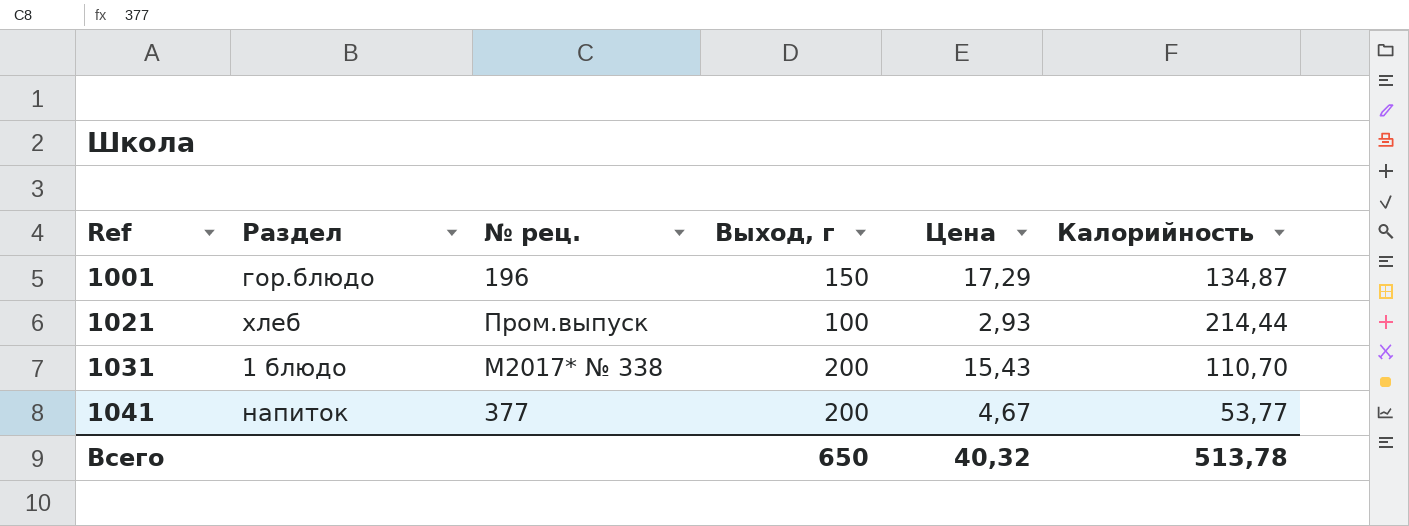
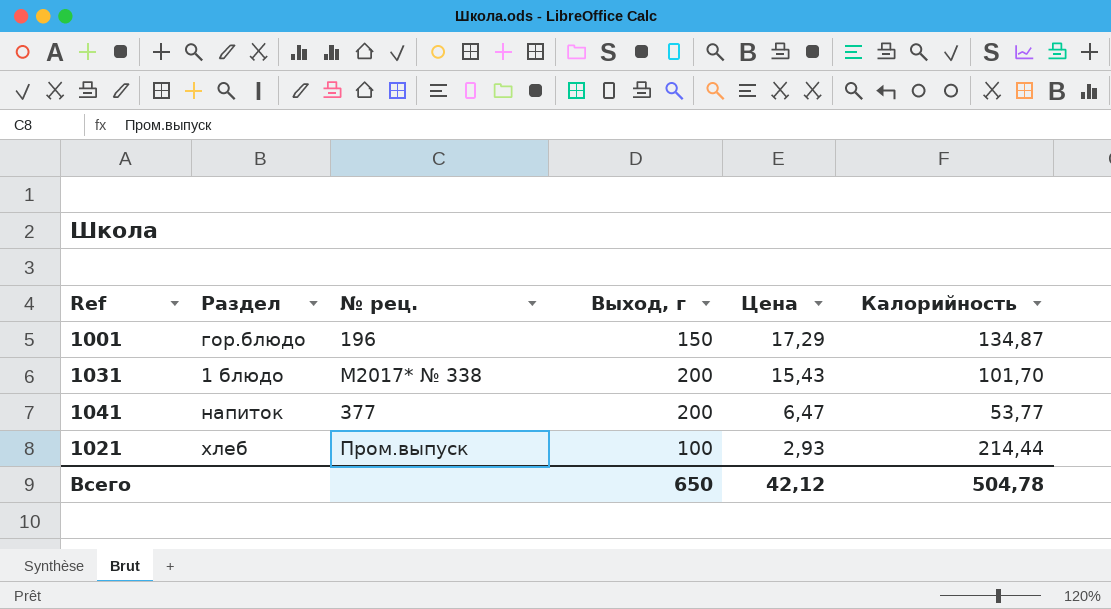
row order: Ref ascending -> Цена descending
1031 | Калорийность: 110,70 -> 101,70
1041 | Цена: 4,67 -> 6,47
Всего | Цена: 40,32 -> 42,12
Всего | Калорийность: 513,78 -> 504,78

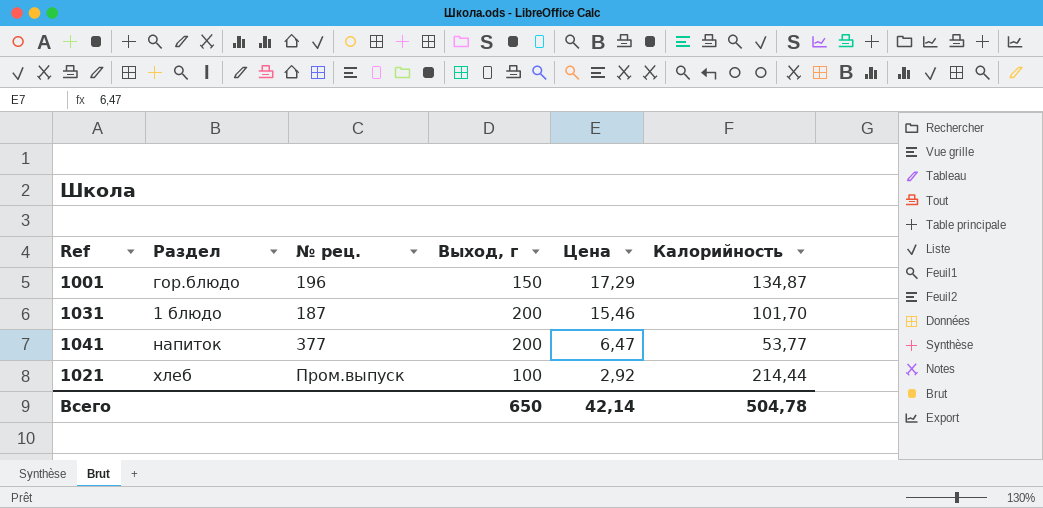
1031 | № рец.: М2017* № 338 -> 187
1031 | Цена: 15,43 -> 15,46
1021 | Цена: 2,93 -> 2,92
Всего | Цена: 42,12 -> 42,14

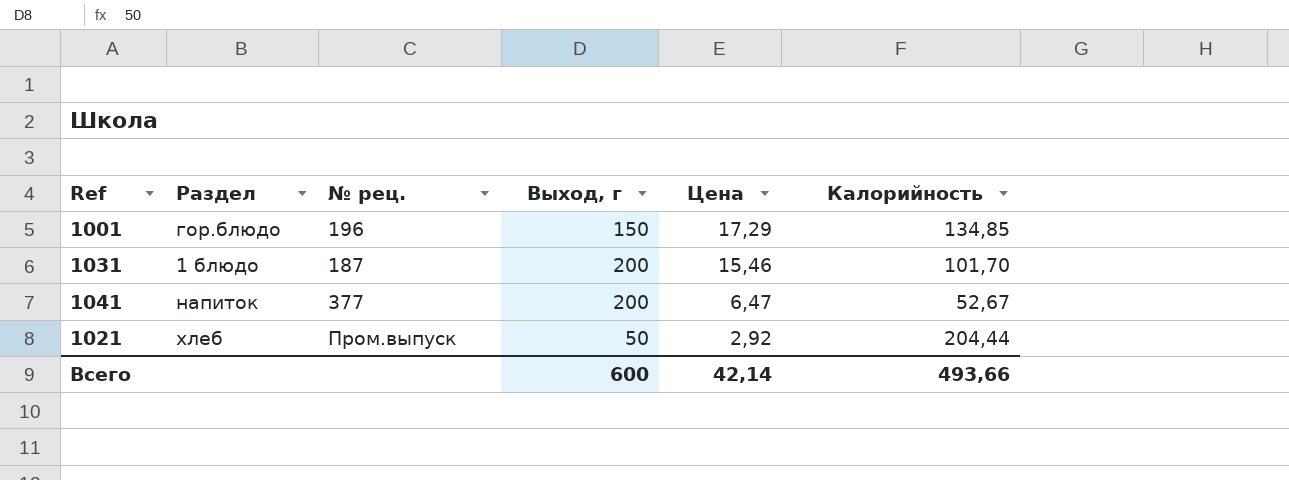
1001 | Калорийность: 134,87 -> 134,85
1041 | Калорийность: 53,77 -> 52,67
1021 | Выход, г: 100 -> 50
1021 | Калорийность: 214,44 -> 204,44
Всего | Выход, г: 650 -> 600
Всего | Калорийность: 504,78 -> 493,66

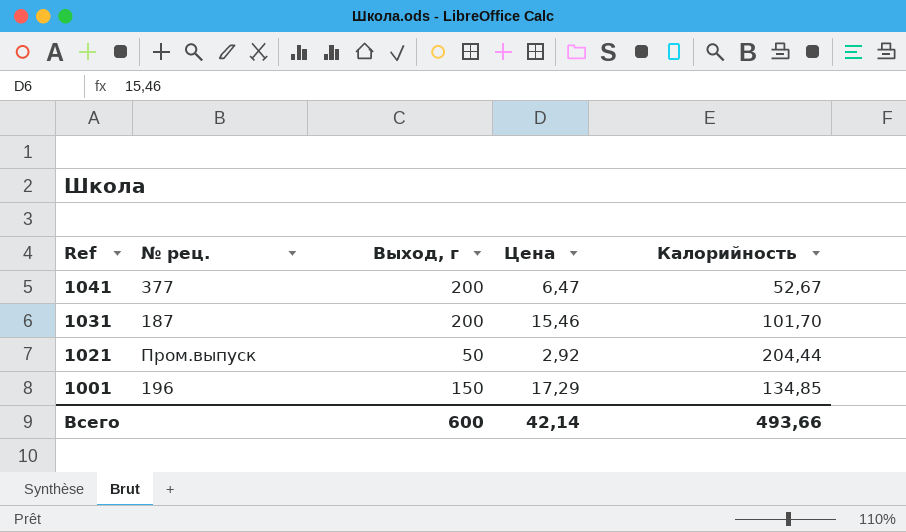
row order: Цена descending -> Ref descending
column Раздел | position: 2 -> none

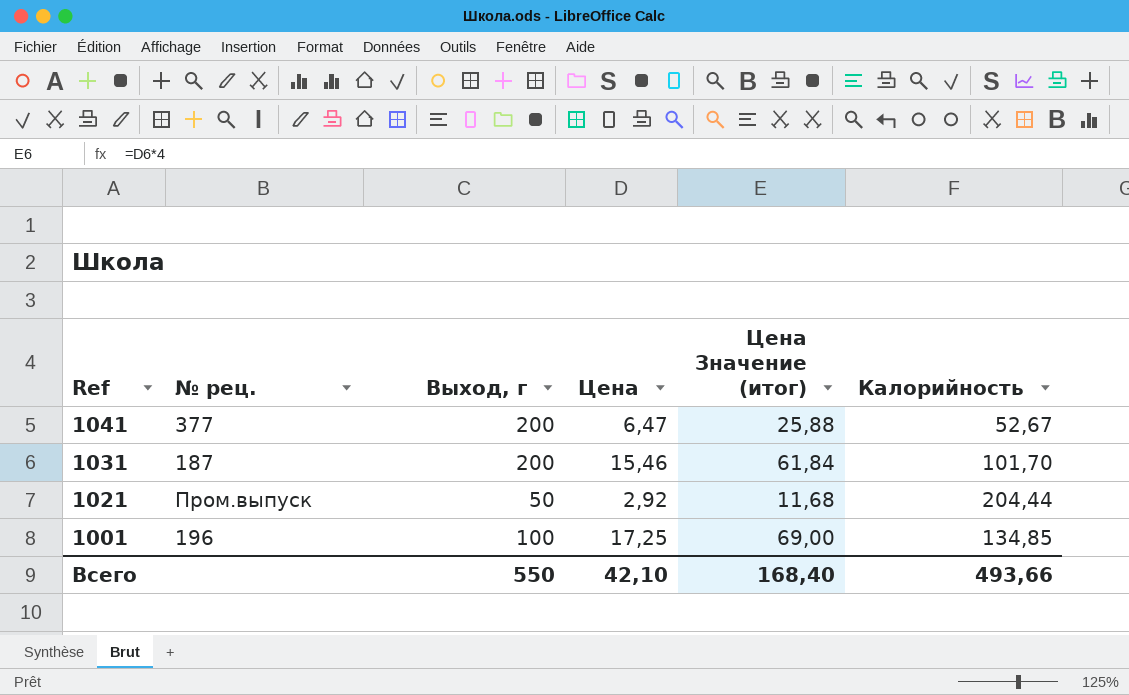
column Цена Значение (итог) | formula: none -> [Цена] * 4
1001 | Выход, г: 150 -> 100
1001 | Цена: 17,29 -> 17,25
Всего | Выход, г: 600 -> 550
Всего | Цена: 42,14 -> 42,10

